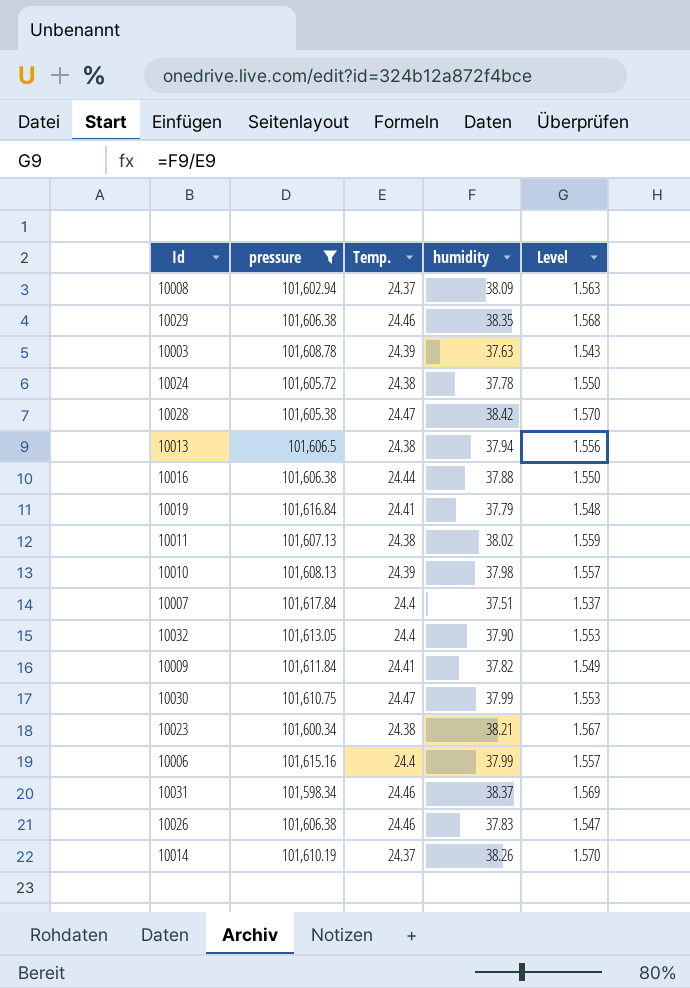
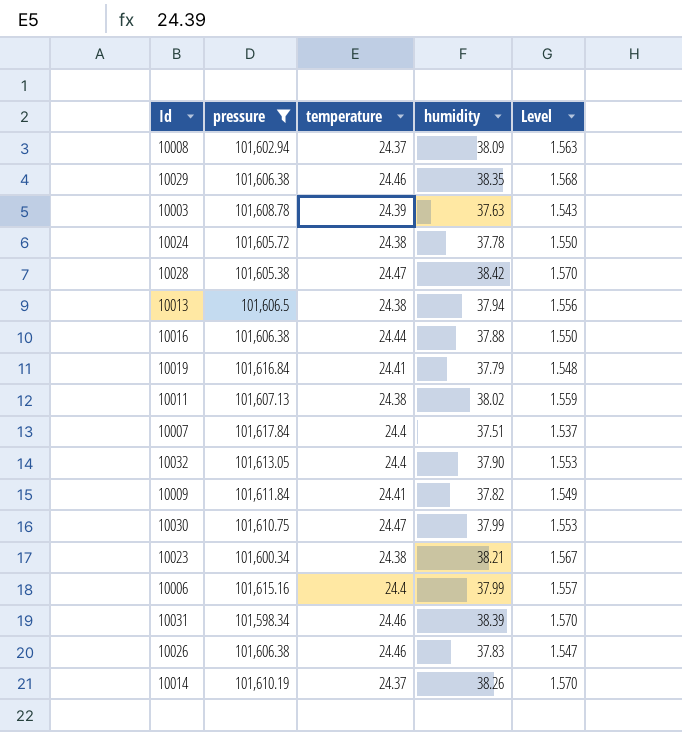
column name: Temp. -> temperature
row 10010: 101,608.13 | 24.39 | 37.98 | 1.557 -> none
10031 | humidity: 38.37 -> 38.39
10031 | Level: 1.569 -> 1.570

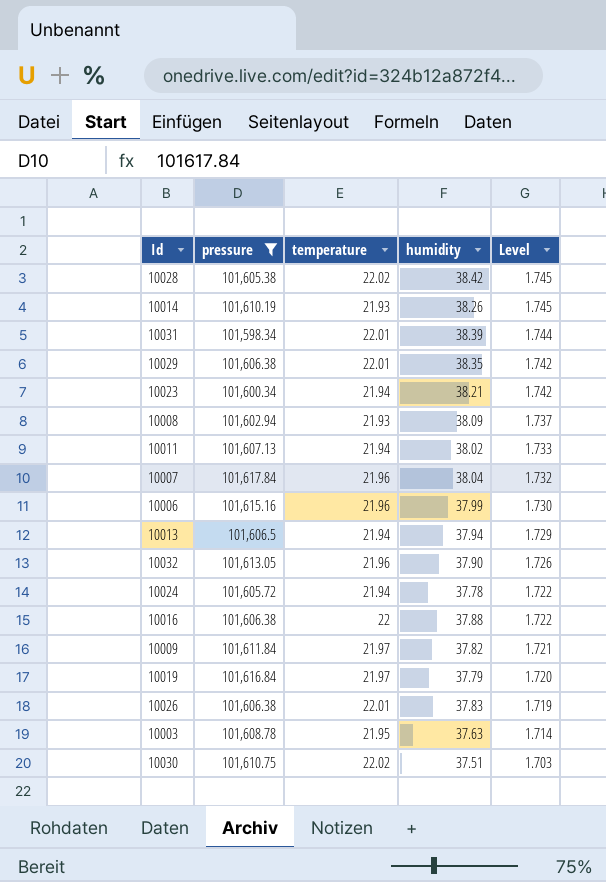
row order: none -> Level descending
10028 | temperature: 24.47 -> 22.02
10028 | Level: 1.570 -> 1.745
10014 | temperature: 24.37 -> 21.93
10014 | Level: 1.570 -> 1.745
10031 | temperature: 24.46 -> 22.01
10031 | Level: 1.570 -> 1.744
10029 | temperature: 24.46 -> 22.01
10029 | Level: 1.568 -> 1.742
10023 | temperature: 24.38 -> 21.94
10023 | Level: 1.567 -> 1.742
10008 | temperature: 24.37 -> 21.93
10008 | Level: 1.563 -> 1.737
10011 | temperature: 24.38 -> 21.94
10011 | Level: 1.559 -> 1.733
10007 | temperature: 24.4 -> 21.96
10007 | humidity: 37.51 -> 38.04
10007 | Level: 1.537 -> 1.732
10006 | temperature: 24.4 -> 21.96
10006 | Level: 1.557 -> 1.730
10013 | temperature: 24.38 -> 21.94
10013 | Level: 1.556 -> 1.729
10032 | temperature: 24.4 -> 21.96
10032 | Level: 1.553 -> 1.726
10024 | temperature: 24.38 -> 21.94
10024 | Level: 1.550 -> 1.722
10016 | temperature: 24.44 -> 22
10016 | Level: 1.550 -> 1.722
10009 | temperature: 24.41 -> 21.97
10009 | Level: 1.549 -> 1.721
10019 | temperature: 24.41 -> 21.97
10019 | Level: 1.548 -> 1.720
10026 | temperature: 24.46 -> 22.01
10026 | Level: 1.547 -> 1.719
10003 | temperature: 24.39 -> 21.95
10003 | Level: 1.543 -> 1.714
10030 | temperature: 24.47 -> 22.02
10030 | humidity: 37.99 -> 37.51
10030 | Level: 1.553 -> 1.703

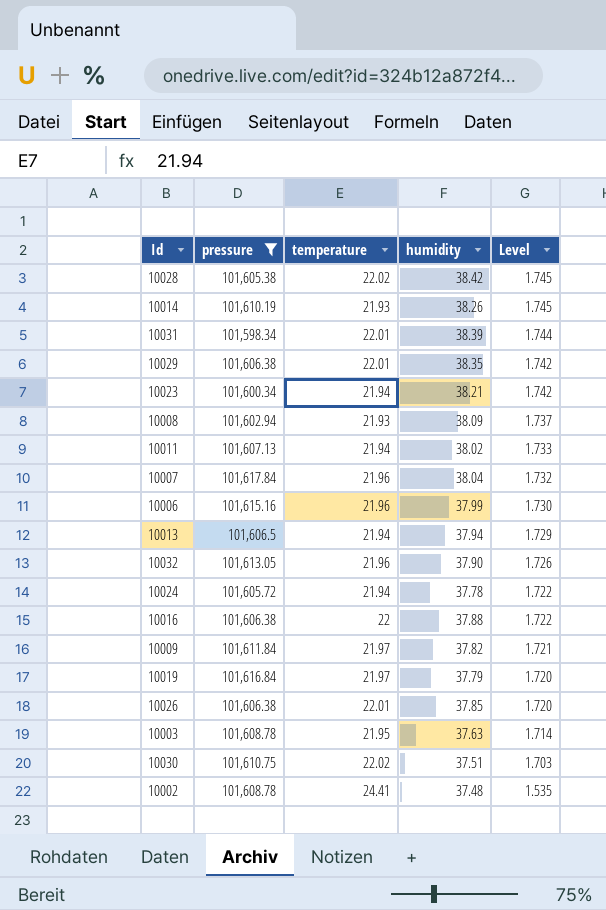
10026 | humidity: 37.83 -> 37.85
10026 | Level: 1.719 -> 1.720
row 10002: none -> 101,608.78 | 24.41 | 37.48 | 1.535

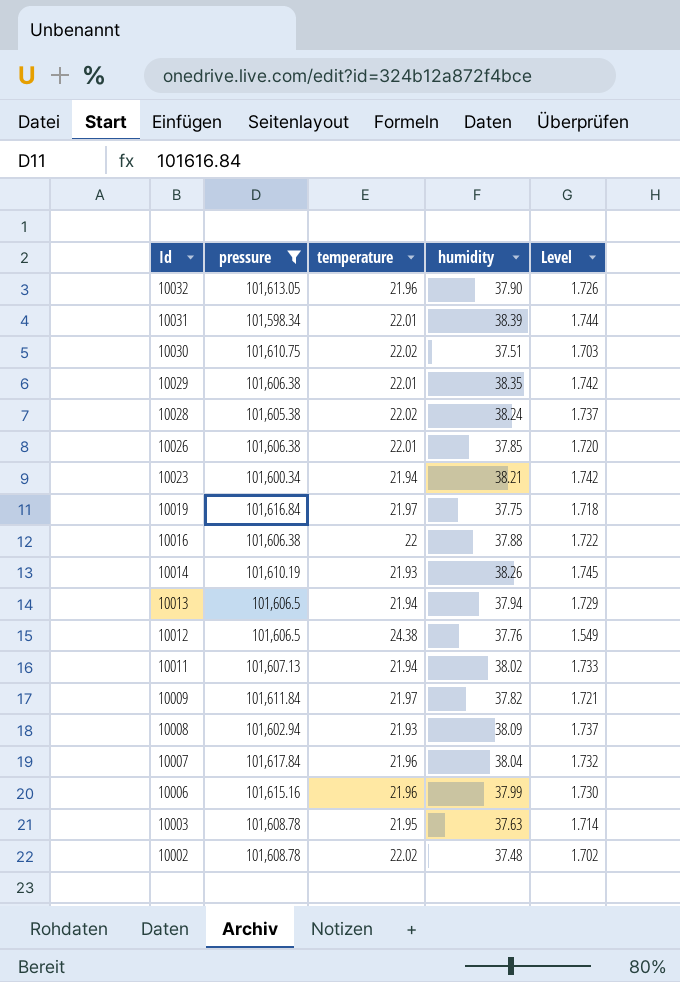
row order: Level descending -> Id descending
row 10024: 101,605.72 | 21.94 | 37.78 | 1.722 -> none
10028 | humidity: 38.42 -> 38.24
10028 | Level: 1.745 -> 1.737
10019 | humidity: 37.79 -> 37.75
10019 | Level: 1.720 -> 1.718
row 10012: none -> 101,606.5 | 24.38 | 37.76 | 1.549
10002 | temperature: 24.41 -> 22.02
10002 | Level: 1.535 -> 1.702

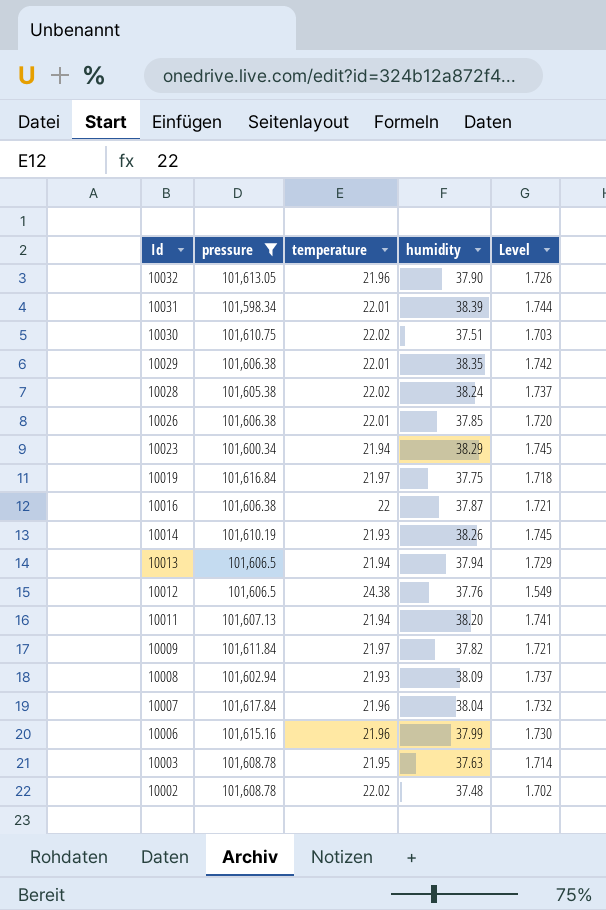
10023 | humidity: 38.21 -> 38.29
10023 | Level: 1.742 -> 1.745
10016 | humidity: 37.88 -> 37.87
10016 | Level: 1.722 -> 1.721
10011 | humidity: 38.02 -> 38.20
10011 | Level: 1.733 -> 1.741

